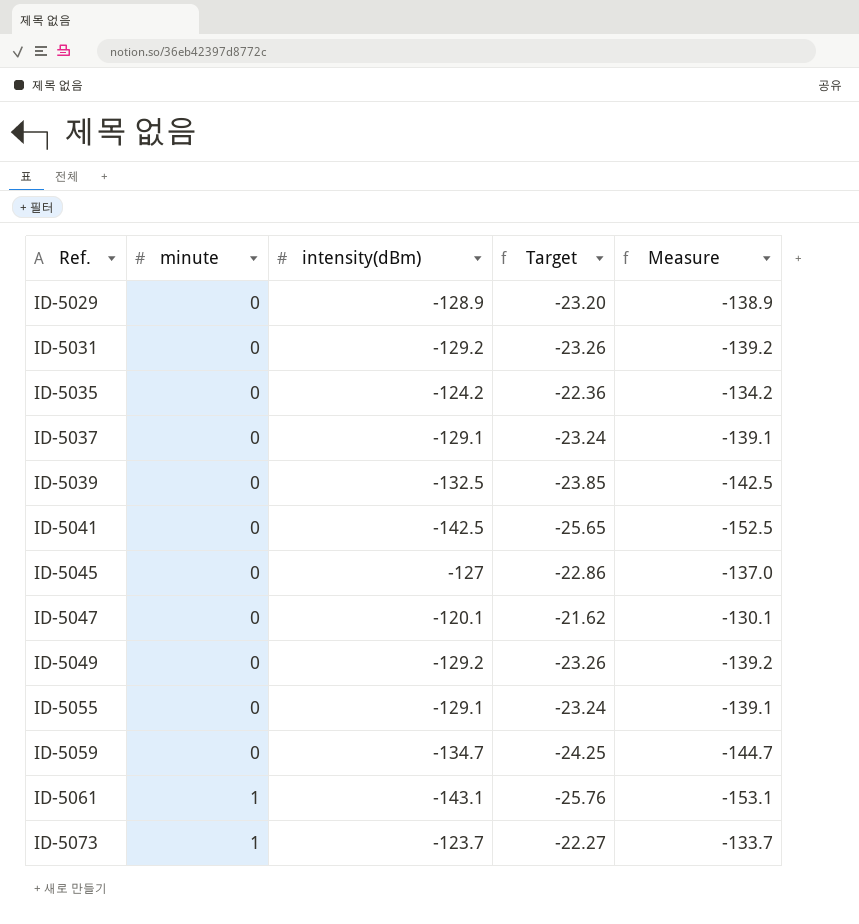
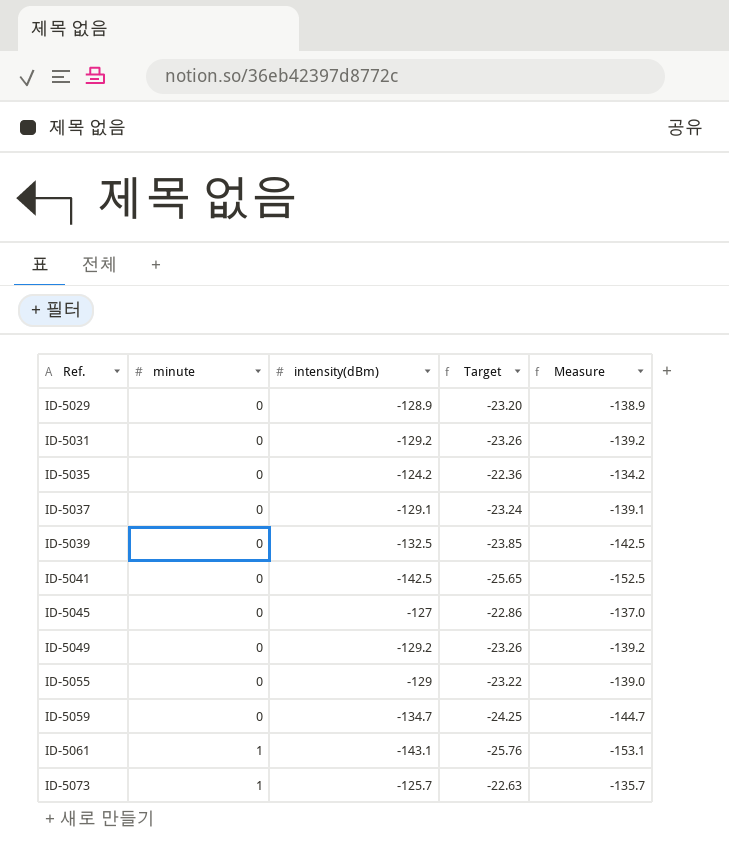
row ID-5047: 0 | -120.1 | -21.62 | -130.1 -> none
ID-5055 | intensity(dBm): -129.1 -> -129
ID-5055 | Target: -23.24 -> -23.22
ID-5055 | Measure: -139.1 -> -139.0
ID-5073 | intensity(dBm): -123.7 -> -125.7
ID-5073 | Target: -22.27 -> -22.63
ID-5073 | Measure: -133.7 -> -135.7

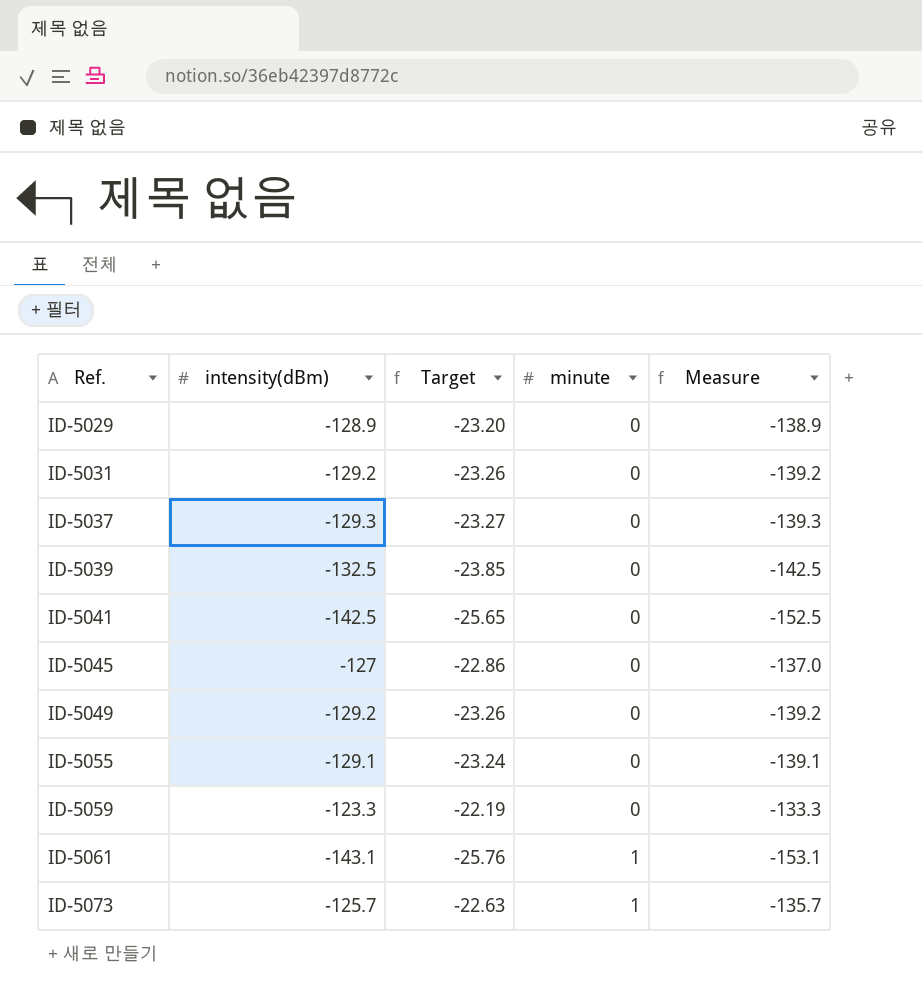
column minute | position: 2 -> 4
row ID-5035: 0 | -124.2 | -22.36 | -134.2 -> none
ID-5037 | intensity(dBm): -129.1 -> -129.3
ID-5037 | Target: -23.24 -> -23.27
ID-5037 | Measure: -139.1 -> -139.3
ID-5055 | intensity(dBm): -129 -> -129.1
ID-5055 | Target: -23.22 -> -23.24
ID-5055 | Measure: -139.0 -> -139.1
ID-5059 | intensity(dBm): -134.7 -> -123.3
ID-5059 | Target: -24.25 -> -22.19
ID-5059 | Measure: -144.7 -> -133.3

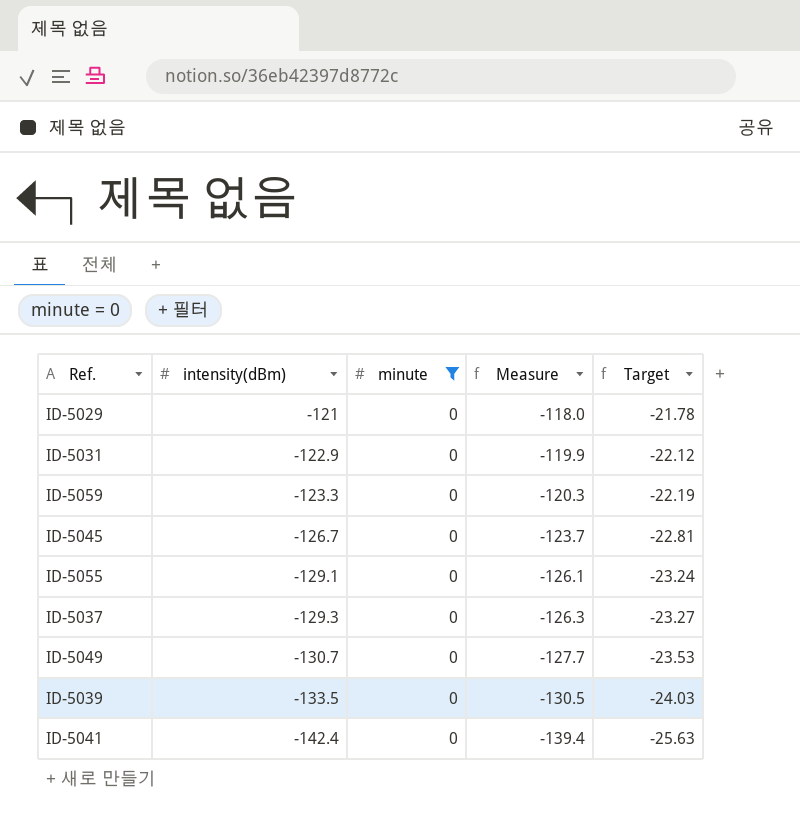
filter: none -> minute = 0
row order: Ref. ascending -> intensity(dBm) descending
column Measure | formula: [intensity(dBm)] - 10 -> [intensity(dBm)] + 3
column Target | position: 3 -> 5
ID-5029 | intensity(dBm): -128.9 -> -121
ID-5029 | Target: -23.20 -> -21.78
ID-5031 | intensity(dBm): -129.2 -> -122.9
ID-5031 | Target: -23.26 -> -22.12
ID-5045 | intensity(dBm): -127 -> -126.7
ID-5045 | Target: -22.86 -> -22.81
ID-5049 | intensity(dBm): -129.2 -> -130.7
ID-5049 | Target: -23.26 -> -23.53
ID-5039 | intensity(dBm): -132.5 -> -133.5
ID-5039 | Target: -23.85 -> -24.03
ID-5041 | intensity(dBm): -142.5 -> -142.4
ID-5041 | Target: -25.65 -> -25.63

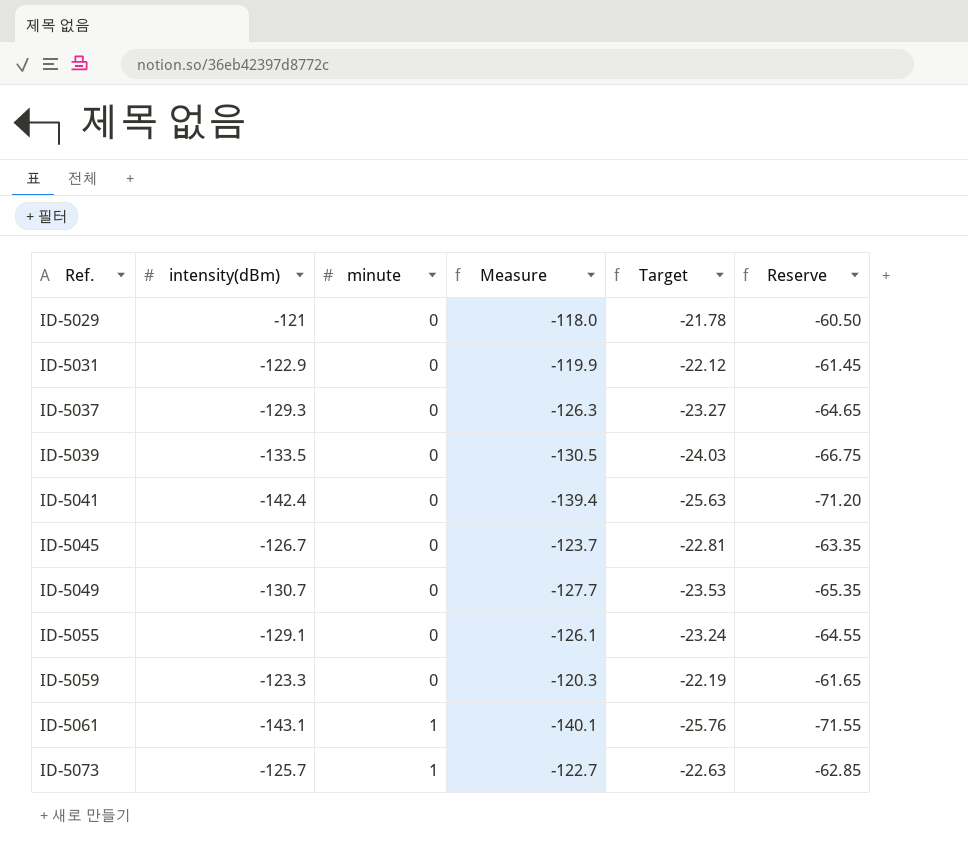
filter: minute = 0 -> none
row order: intensity(dBm) descending -> Ref. ascending
column Reserve | formula: none -> [intensity(dBm)] * 0.5

